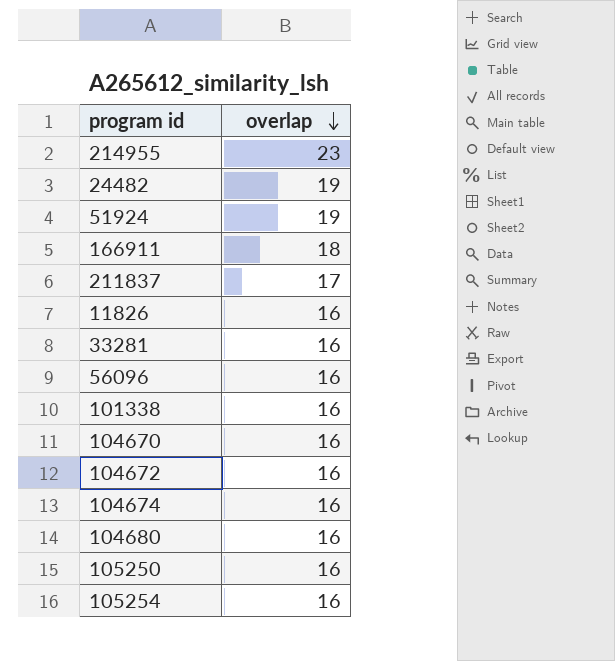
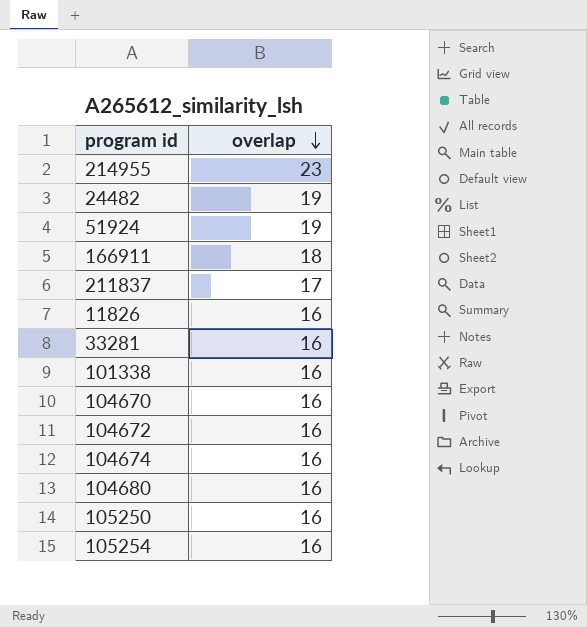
row 56096: 16 -> none

